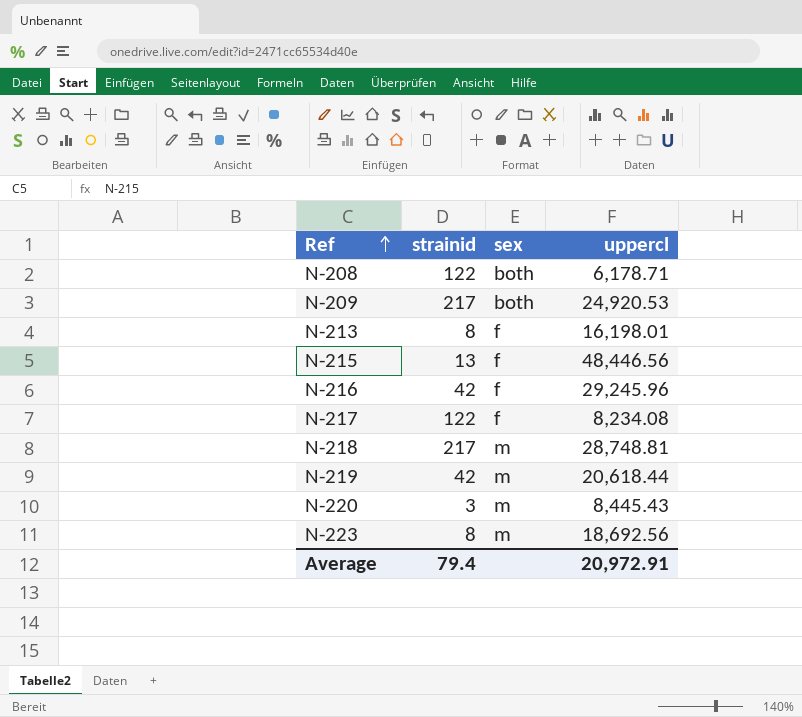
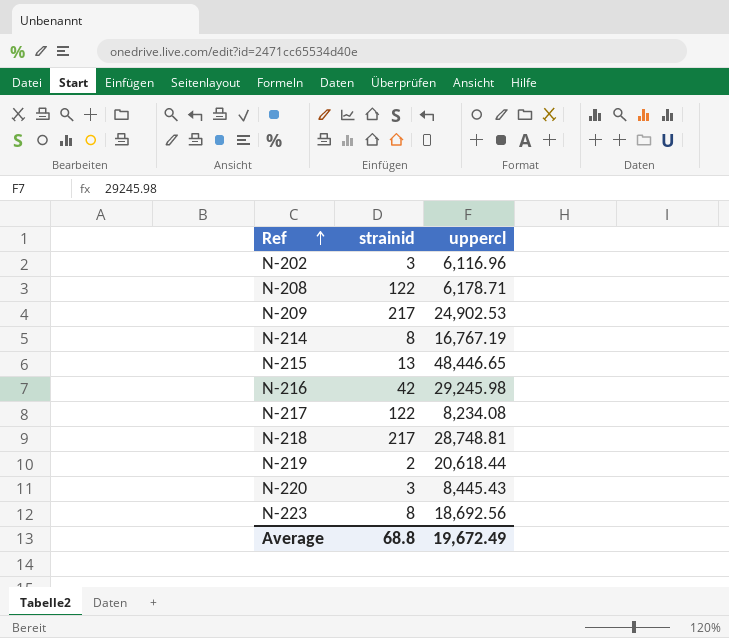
column sex | position: 3 -> none
row N-213: 8 | f | 16,198.01 -> none
row N-202: none -> 3 | 6,116.96
N-209 | uppercl: 24,920.53 -> 24,902.53
row N-214: none -> 8 | 16,767.19
N-215 | uppercl: 48,446.56 -> 48,446.65
N-216 | uppercl: 29,245.96 -> 29,245.98
N-219 | strainid: 42 -> 2
Average | strainid: 79.4 -> 68.8
Average | uppercl: 20,972.91 -> 19,672.49

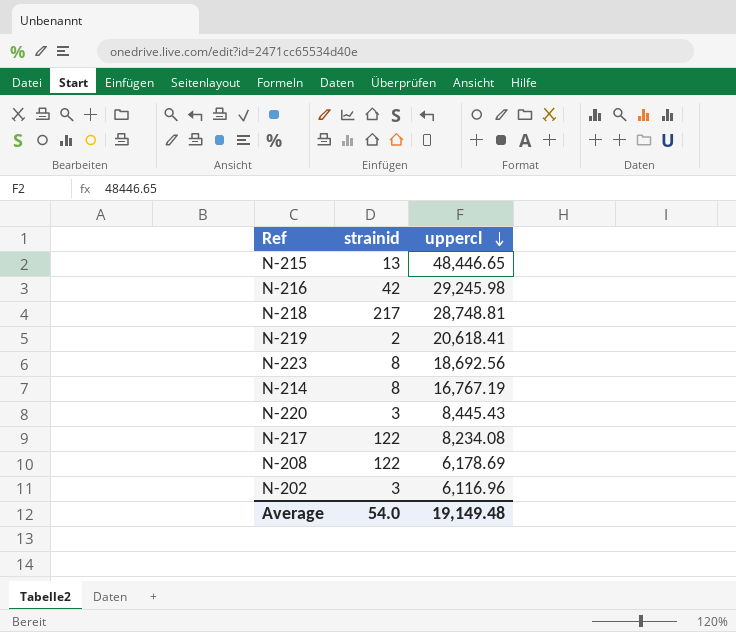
row order: Ref ascending -> uppercl descending
row N-209: 217 | 24,902.53 -> none
N-219 | uppercl: 20,618.44 -> 20,618.41
N-208 | uppercl: 6,178.71 -> 6,178.69
Average | strainid: 68.8 -> 54.0
Average | uppercl: 19,672.49 -> 19,149.48

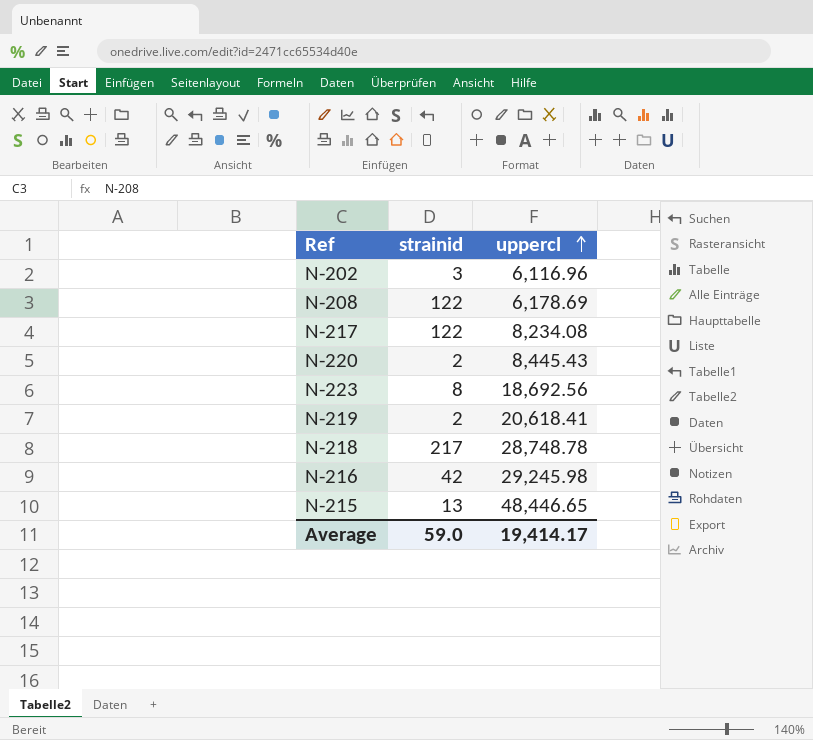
row order: uppercl descending -> uppercl ascending
row N-214: 8 | 16,767.19 -> none
N-220 | strainid: 3 -> 2
N-218 | uppercl: 28,748.81 -> 28,748.78
Average | strainid: 54.0 -> 59.0
Average | uppercl: 19,149.48 -> 19,414.17

